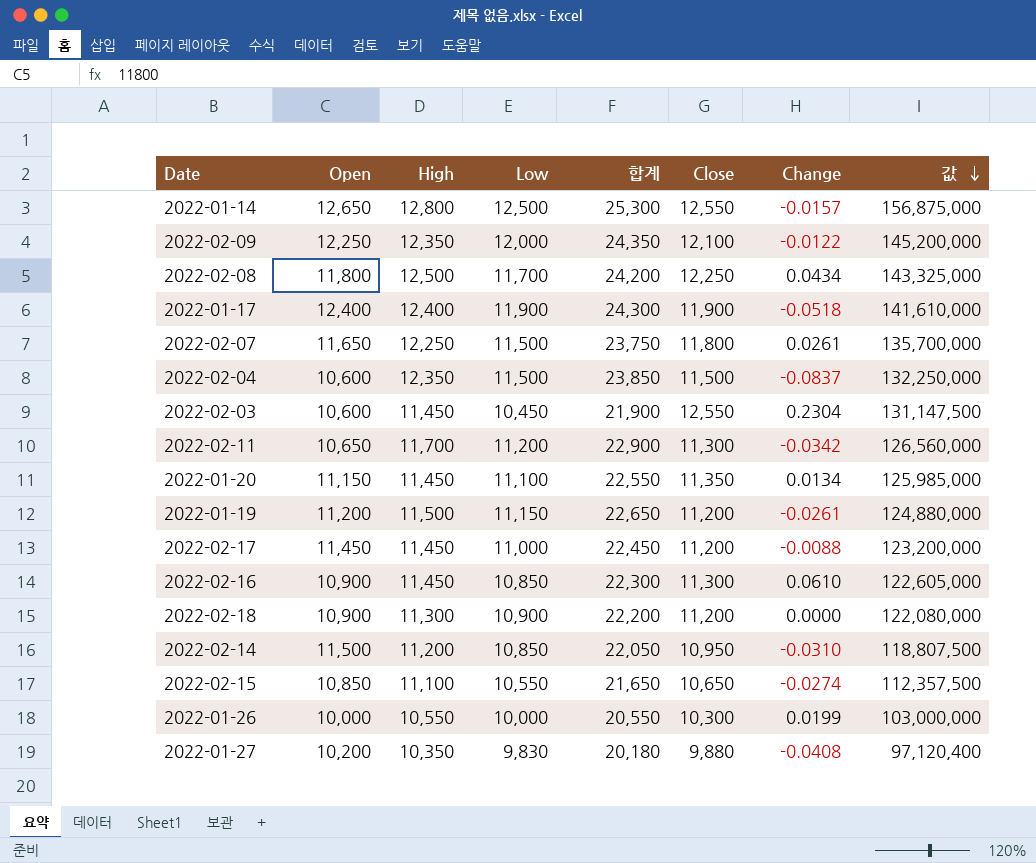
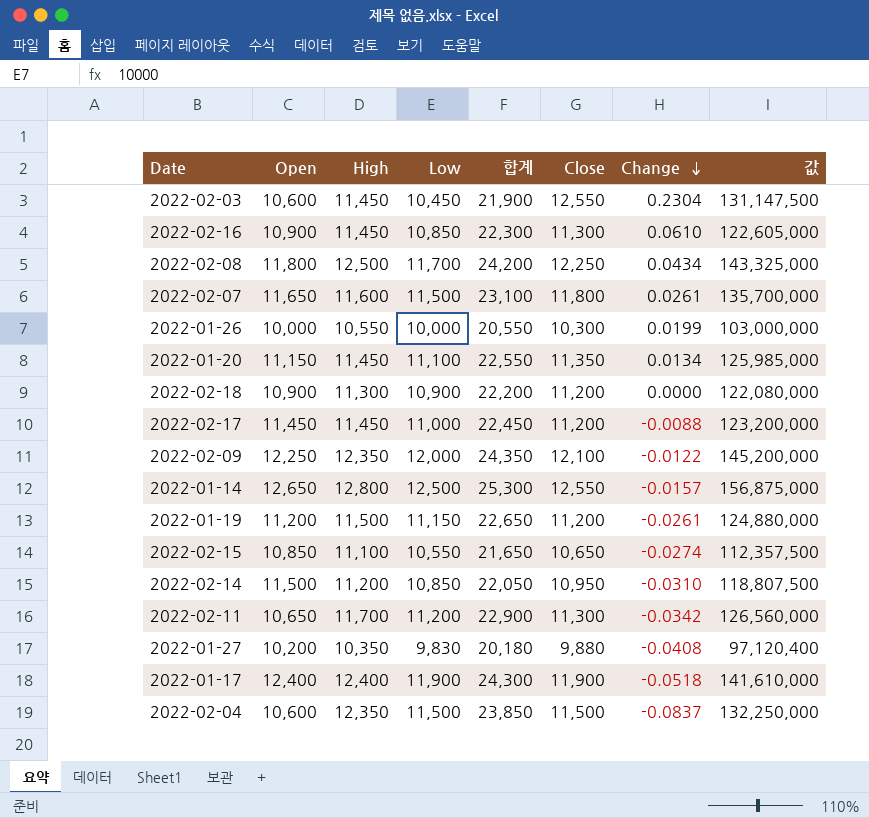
row order: 값 descending -> Change descending
2022-02-07 | High: 12,250 -> 11,600
2022-02-07 | 합계: 23,750 -> 23,100

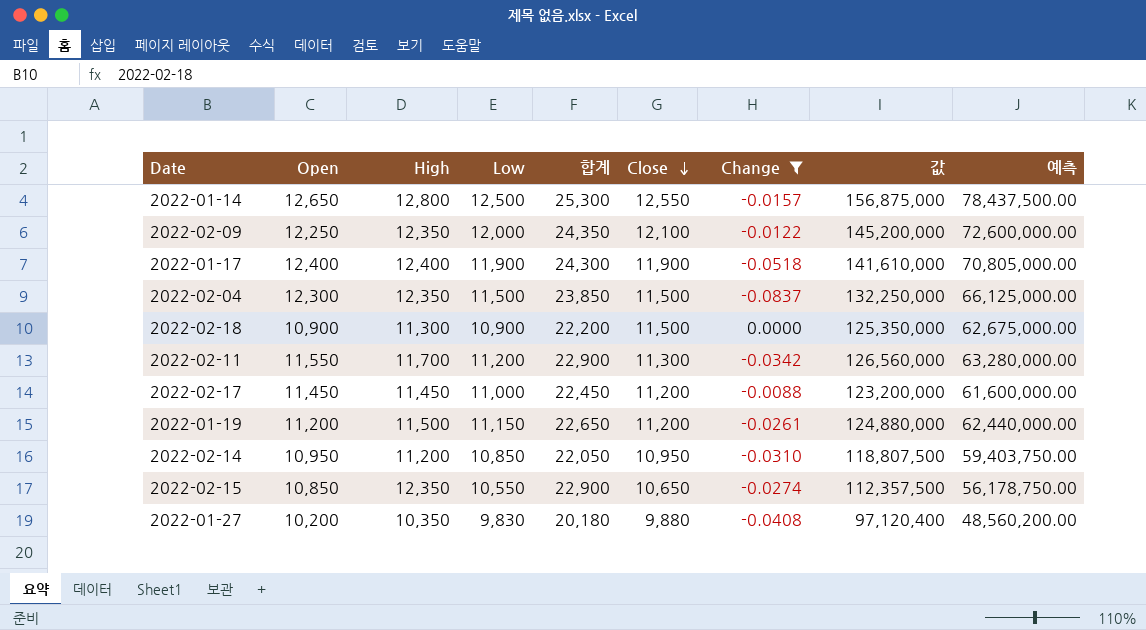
filter: none -> Change <= 0.0000
row order: Change descending -> Close descending
column 예측 | formula: none -> [값] * 0.5
2022-02-04 | Open: 10,600 -> 12,300
2022-02-18 | Close: 11,200 -> 11,500
2022-02-18 | 값: 122,080,000 -> 125,350,000
2022-02-11 | Open: 10,650 -> 11,550
2022-02-14 | Open: 11,500 -> 10,950
2022-02-15 | High: 11,100 -> 12,350
2022-02-15 | 합계: 21,650 -> 22,900

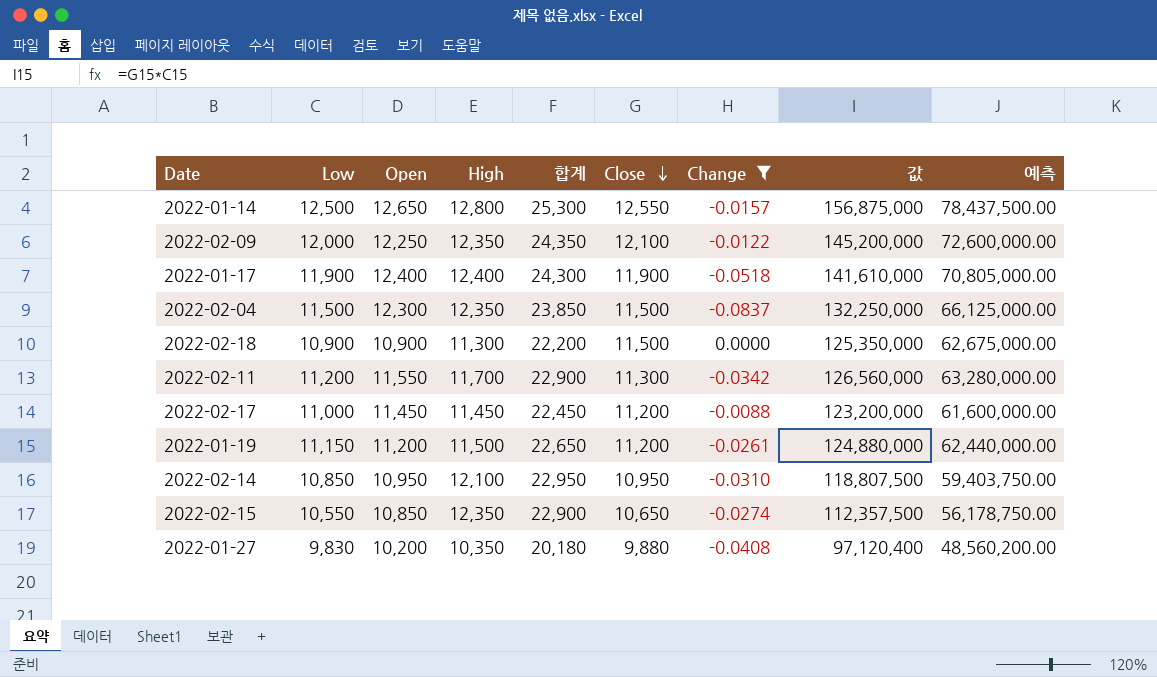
column Low | position: 4 -> 2
2022-02-14 | High: 11,200 -> 12,100
2022-02-14 | 합계: 22,050 -> 22,950

